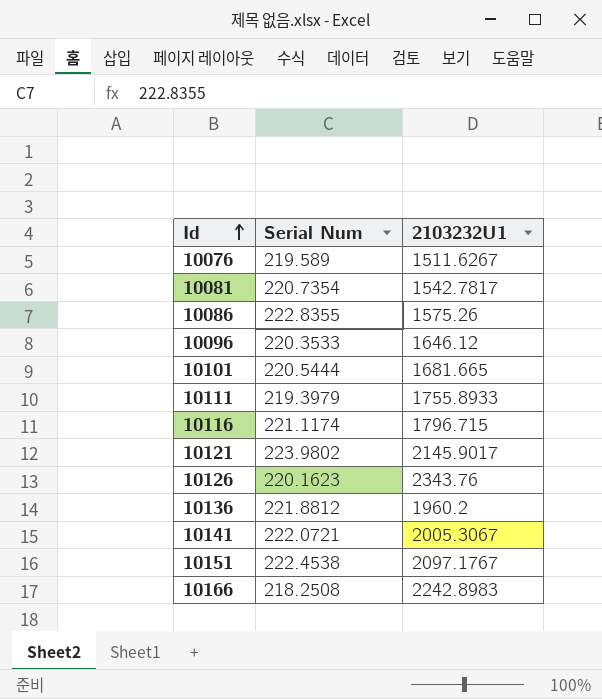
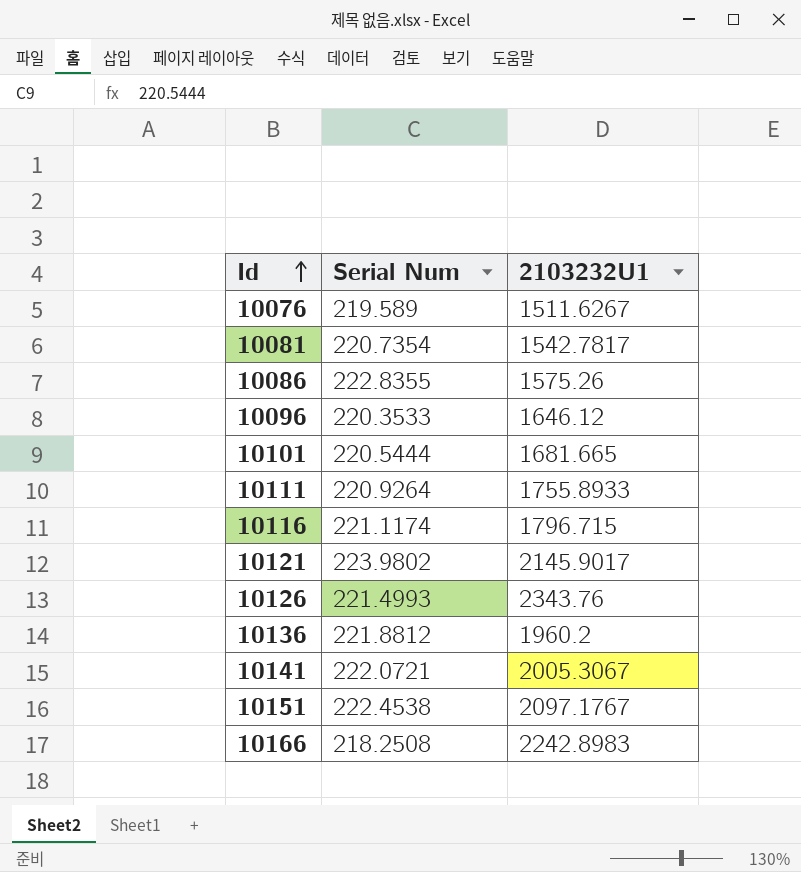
10111 | Serial Num: 219.3979 -> 220.9264
10126 | Serial Num: 220.1623 -> 221.4993

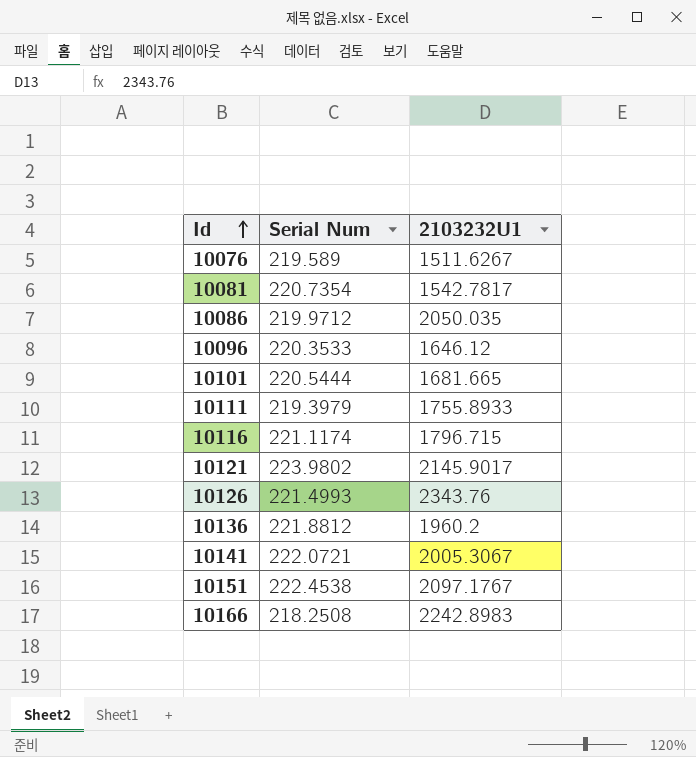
10086 | Serial Num: 222.8355 -> 219.9712
10086 | 2103232U1: 1575.26 -> 2050.035
10111 | Serial Num: 220.9264 -> 219.3979

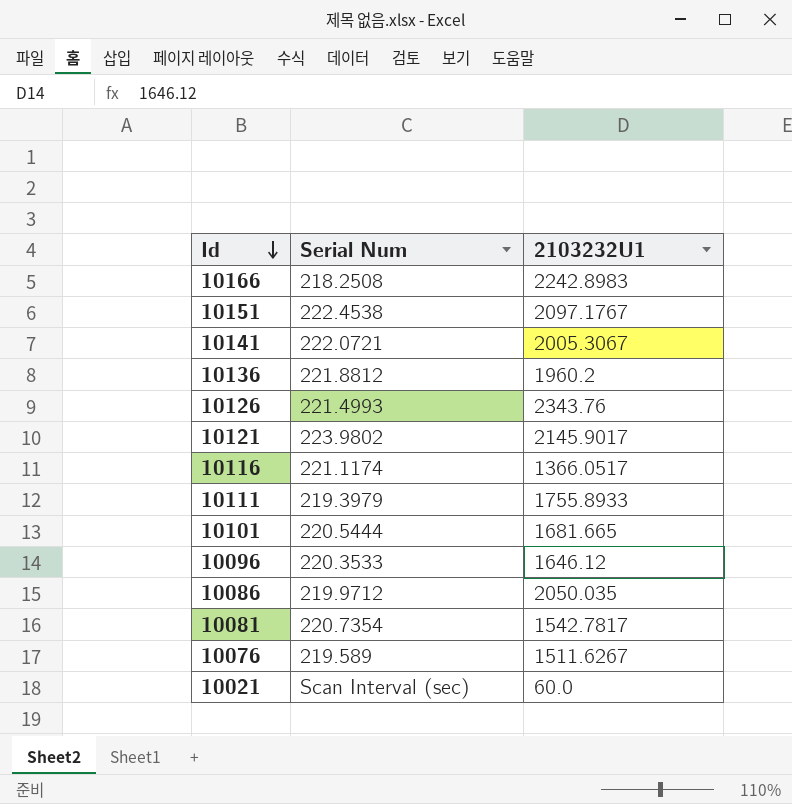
row order: Id ascending -> Id descending
10116 | 2103232U1: 1796.715 -> 1366.0517
row 10021: none -> Scan Interval (sec) | 60.0

